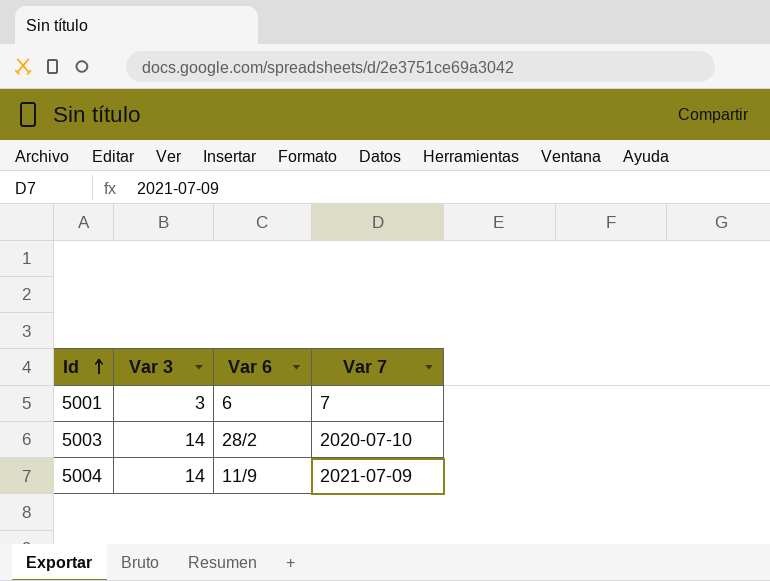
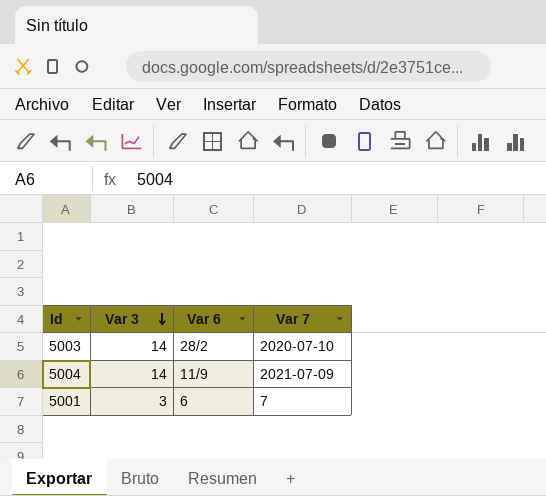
row order: Id ascending -> Var 3 descending

